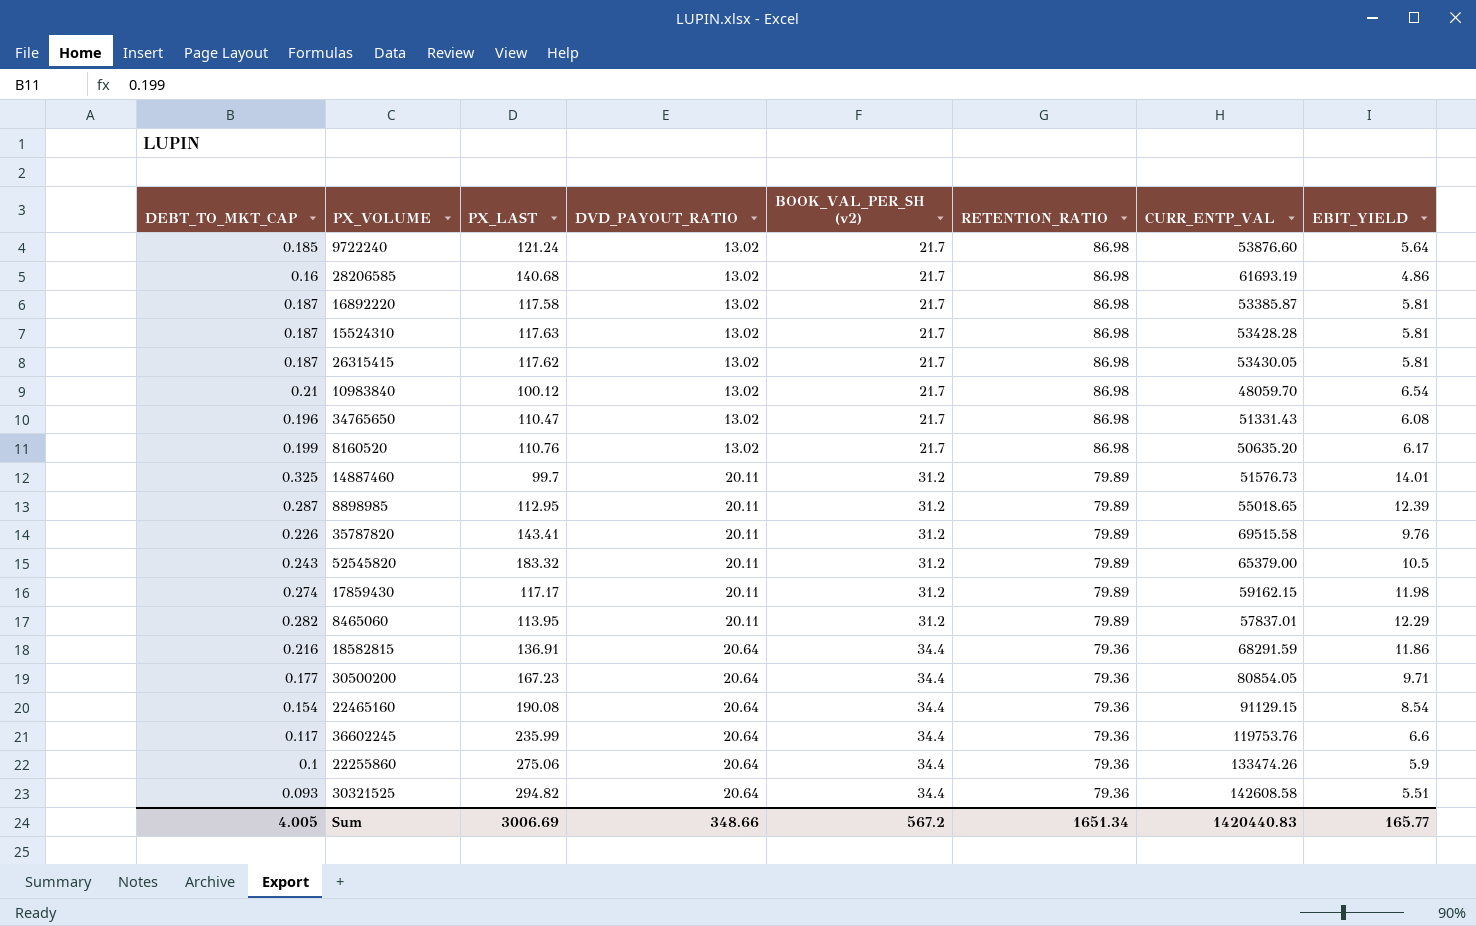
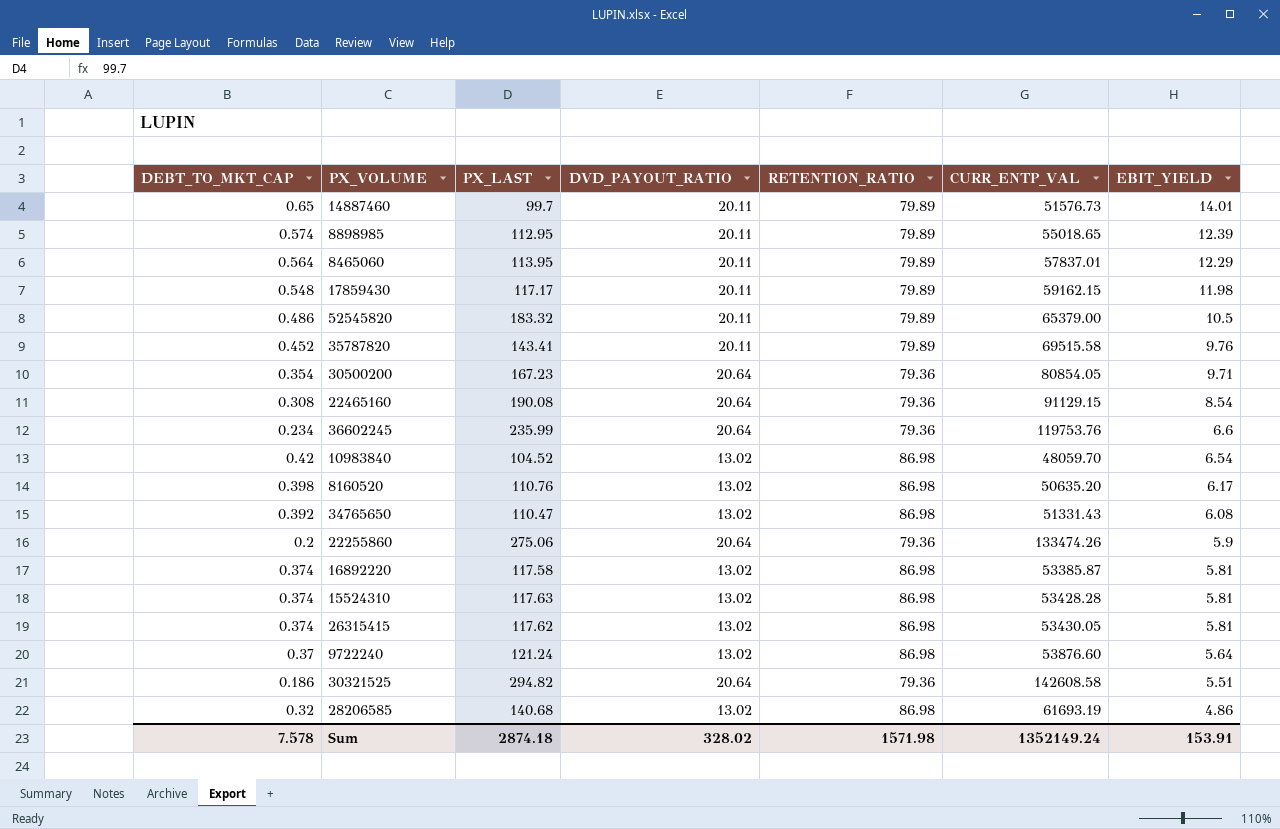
row order: DVD_PAYOUT_RATIO ascending -> EBIT_YIELD descending
column BOOK_VAL_PER_SH (v2) | position: 5 -> none
row 18582815: 0.216 | 136.91 | 20.64 | 34.4 | 79.36 | 68291.59 | 11.86 -> none
14887460 | DEBT_TO_MKT_CAP: 0.325 -> 0.65
8898985 | DEBT_TO_MKT_CAP: 0.287 -> 0.574
8465060 | DEBT_TO_MKT_CAP: 0.282 -> 0.564
17859430 | DEBT_TO_MKT_CAP: 0.274 -> 0.548
52545820 | DEBT_TO_MKT_CAP: 0.243 -> 0.486
35787820 | DEBT_TO_MKT_CAP: 0.226 -> 0.452
30500200 | DEBT_TO_MKT_CAP: 0.177 -> 0.354
22465160 | DEBT_TO_MKT_CAP: 0.154 -> 0.308
36602245 | DEBT_TO_MKT_CAP: 0.117 -> 0.234
10983840 | DEBT_TO_MKT_CAP: 0.21 -> 0.42
10983840 | PX_LAST: 100.12 -> 104.52
8160520 | DEBT_TO_MKT_CAP: 0.199 -> 0.398
34765650 | DEBT_TO_MKT_CAP: 0.196 -> 0.392
22255860 | DEBT_TO_MKT_CAP: 0.1 -> 0.2
16892220 | DEBT_TO_MKT_CAP: 0.187 -> 0.374
15524310 | DEBT_TO_MKT_CAP: 0.187 -> 0.374
26315415 | DEBT_TO_MKT_CAP: 0.187 -> 0.374
9722240 | DEBT_TO_MKT_CAP: 0.185 -> 0.37
30321525 | DEBT_TO_MKT_CAP: 0.093 -> 0.186
28206585 | DEBT_TO_MKT_CAP: 0.16 -> 0.32
Sum | DEBT_TO_MKT_CAP: 4.005 -> 7.578
Sum | PX_LAST: 3006.69 -> 2874.18
Sum | DVD_PAYOUT_RATIO: 348.66 -> 328.02
Sum | RETENTION_RATIO: 1651.34 -> 1571.98
Sum | CURR_ENTP_VAL: 1420440.83 -> 1352149.24
Sum | EBIT_YIELD: 165.77 -> 153.91

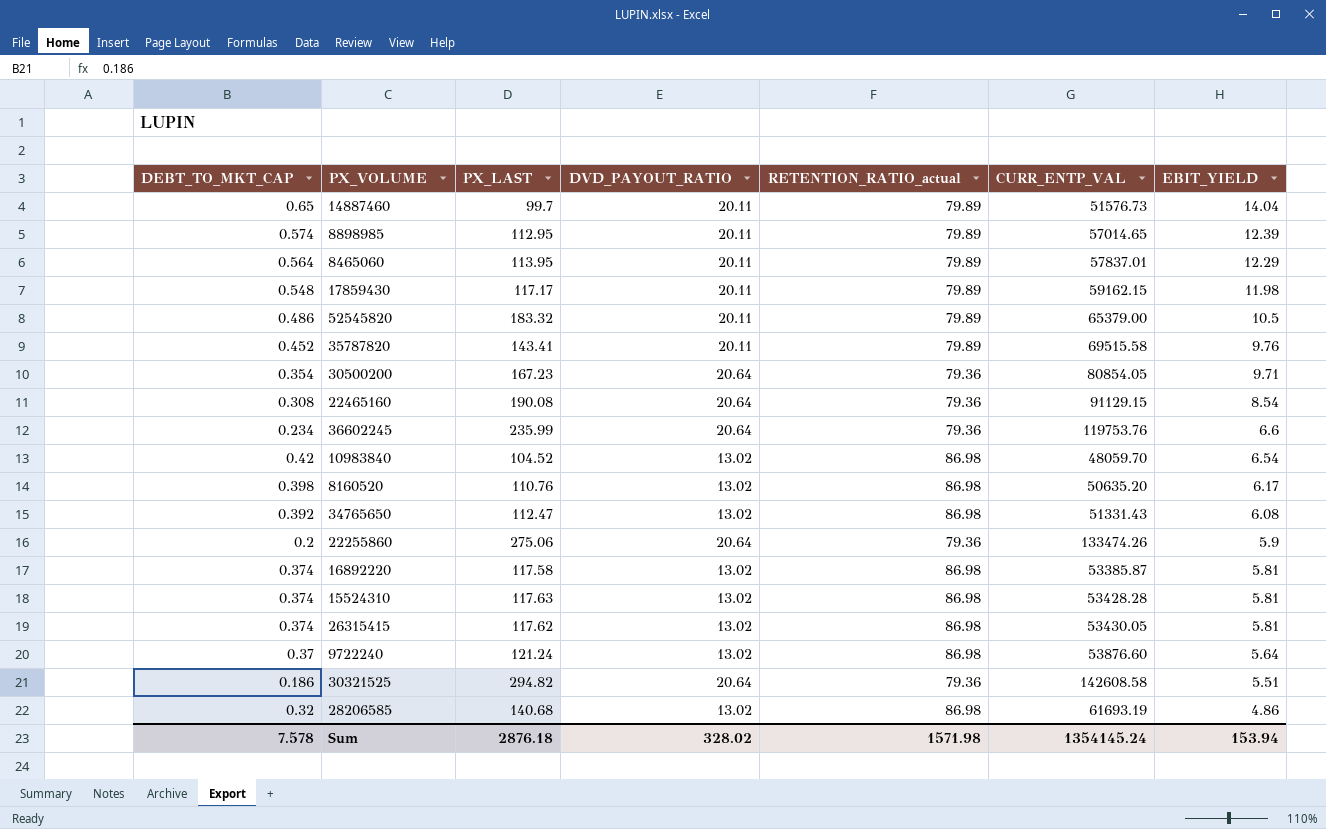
column name: RETENTION_RATIO -> RETENTION_RATIO_actual
14887460 | EBIT_YIELD: 14.01 -> 14.04
8898985 | CURR_ENTP_VAL: 55018.65 -> 57014.65
34765650 | PX_LAST: 110.47 -> 112.47
Sum | PX_LAST: 2874.18 -> 2876.18
Sum | CURR_ENTP_VAL: 1352149.24 -> 1354145.24
Sum | EBIT_YIELD: 153.91 -> 153.94

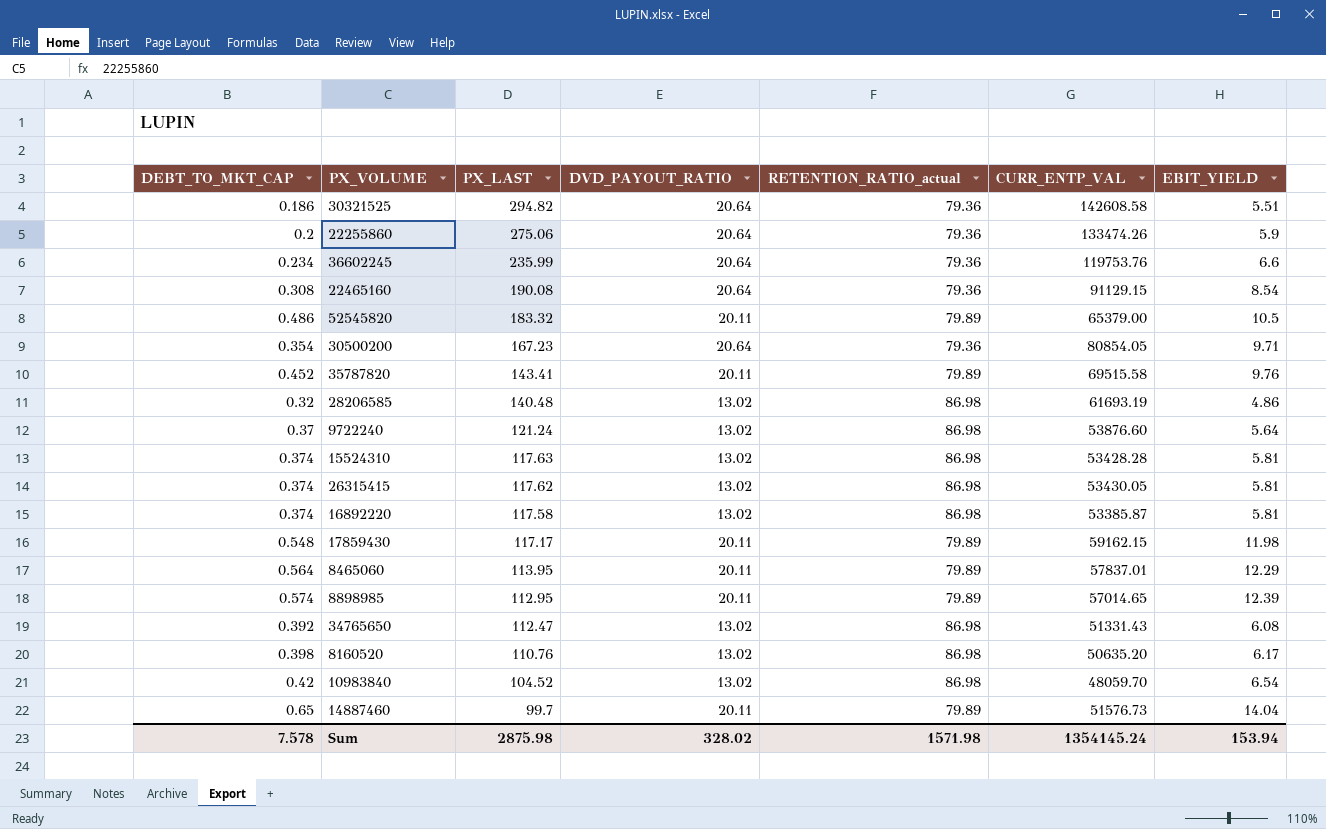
row order: EBIT_YIELD descending -> PX_LAST descending
28206585 | PX_LAST: 140.68 -> 140.48
Sum | PX_LAST: 2876.18 -> 2875.98

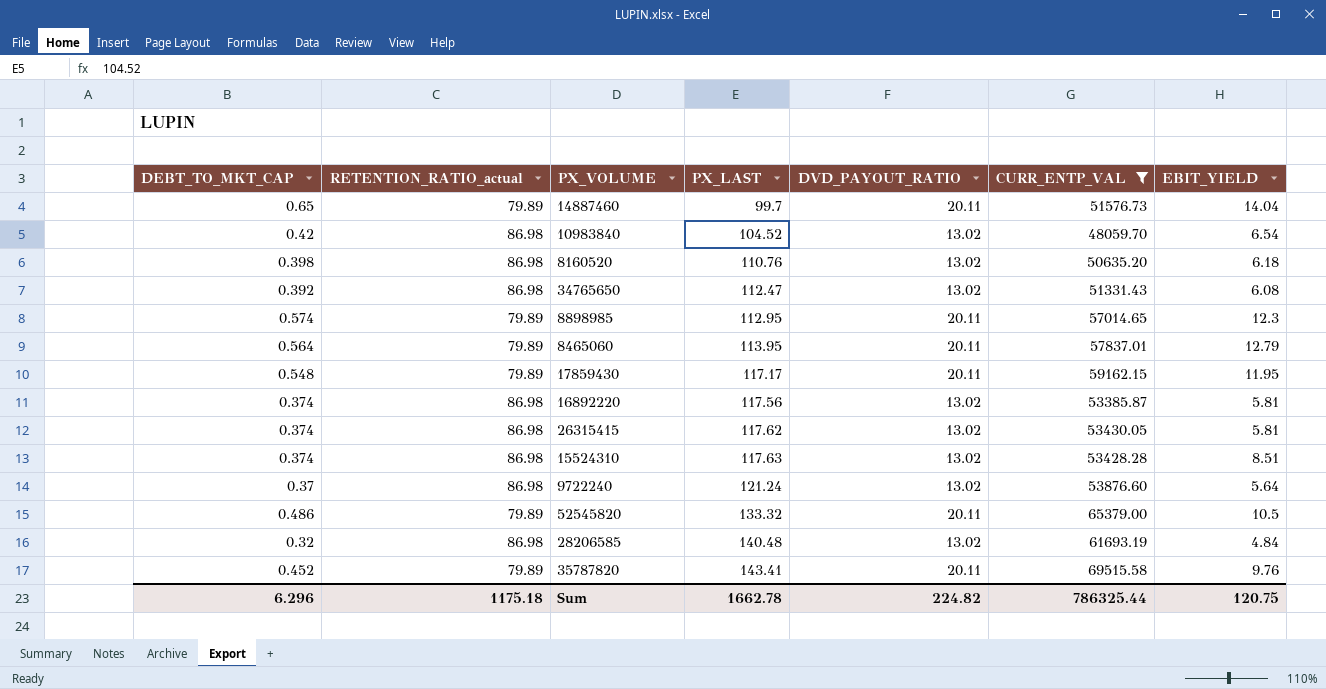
filter: none -> CURR_ENTP_VAL <= 69515.58
row order: PX_LAST descending -> PX_LAST ascending
column RETENTION_RATIO_actual | position: 5 -> 2
8160520 | EBIT_YIELD: 6.17 -> 6.18
8898985 | EBIT_YIELD: 12.39 -> 12.3
8465060 | EBIT_YIELD: 12.29 -> 12.79
17859430 | EBIT_YIELD: 11.98 -> 11.95
16892220 | PX_LAST: 117.58 -> 117.56
15524310 | EBIT_YIELD: 5.81 -> 8.51
52545820 | PX_LAST: 183.32 -> 133.32
28206585 | EBIT_YIELD: 4.86 -> 4.84
Sum | DEBT_TO_MKT_CAP: 7.578 -> 6.296
Sum | RETENTION_RATIO_actual: 1571.98 -> 1175.18
Sum | PX_LAST: 2875.98 -> 1662.78
Sum | DVD_PAYOUT_RATIO: 328.02 -> 224.82
Sum | CURR_ENTP_VAL: 1354145.24 -> 786325.44
Sum | EBIT_YIELD: 153.94 -> 120.75

